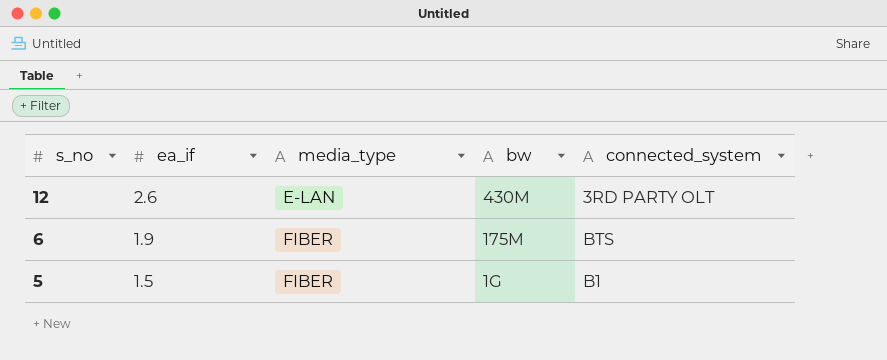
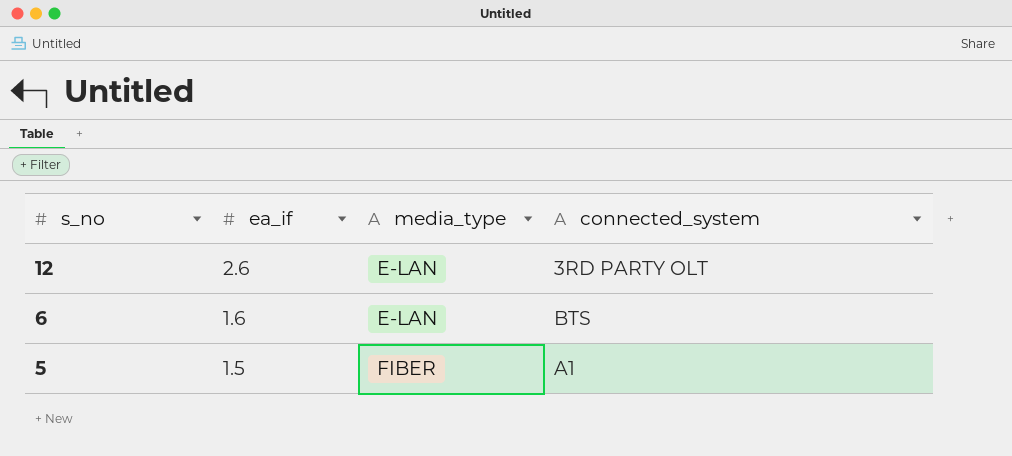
column bw | position: 4 -> none
6 | ea_if: 1.9 -> 1.6
6 | media_type: FIBER -> E-LAN
5 | connected_system: B1 -> A1

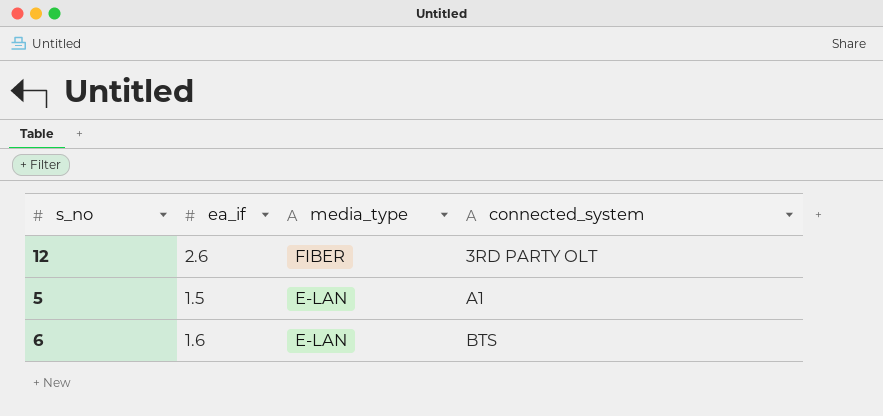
row order: s_no descending -> media_type descending
12 | media_type: E-LAN -> FIBER
5 | media_type: FIBER -> E-LAN

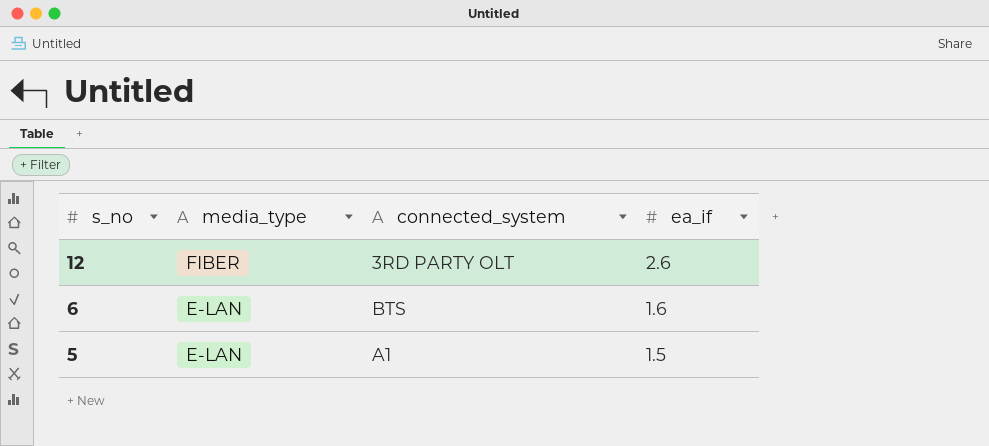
row order: media_type descending -> s_no descending
column ea_if | position: 2 -> 4

